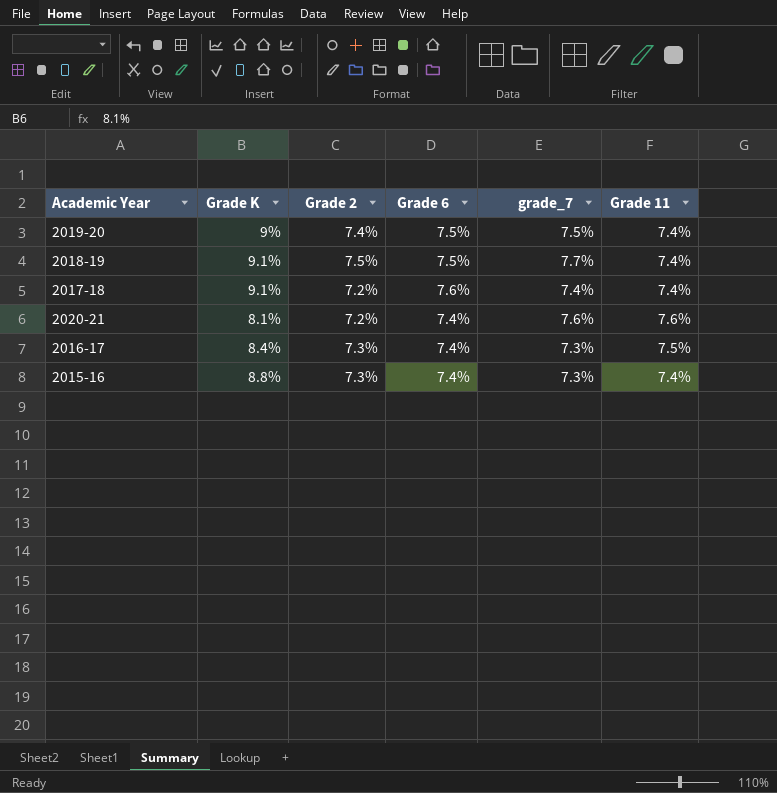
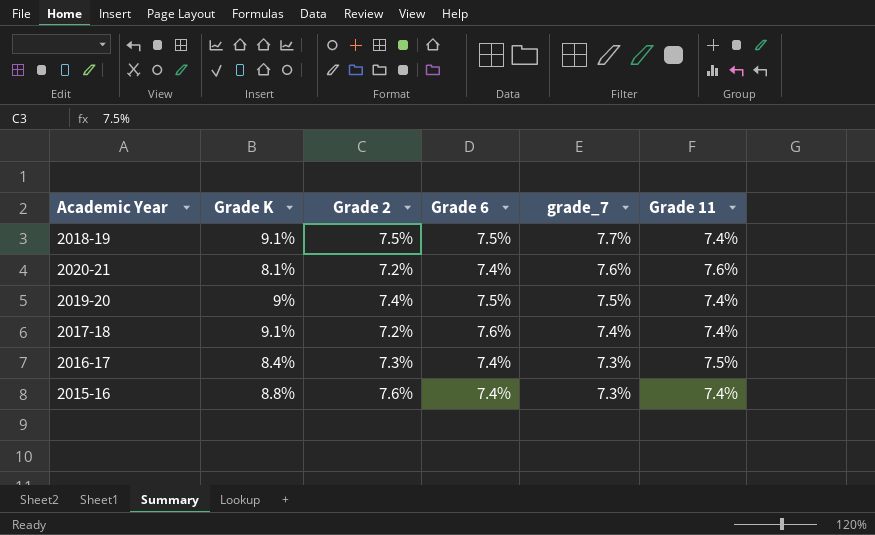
row order: none -> grade_7 descending
2015-16 | Grade 2: 7.3% -> 7.6%

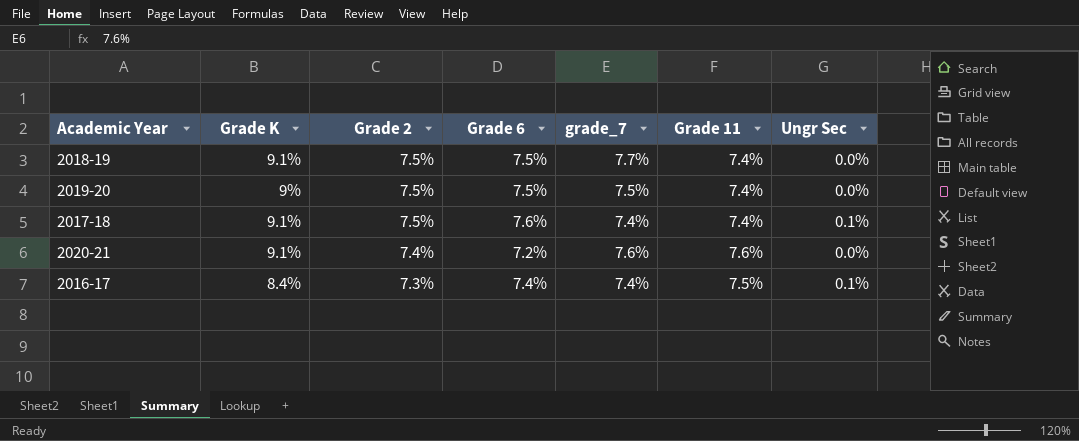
row order: grade_7 descending -> Grade 2 descending
column Ungr Sec | position: none -> 7
row 2015-16: 8.8% | 7.6% | 7.4% | 7.3% | 7.4% -> none
2019-20 | Grade 2: 7.4% -> 7.5%
2017-18 | Grade 2: 7.2% -> 7.5%
2020-21 | Grade K: 8.1% -> 9.1%
2020-21 | Grade 2: 7.2% -> 7.4%
2020-21 | Grade 6: 7.4% -> 7.2%
2016-17 | grade_7: 7.3% -> 7.4%

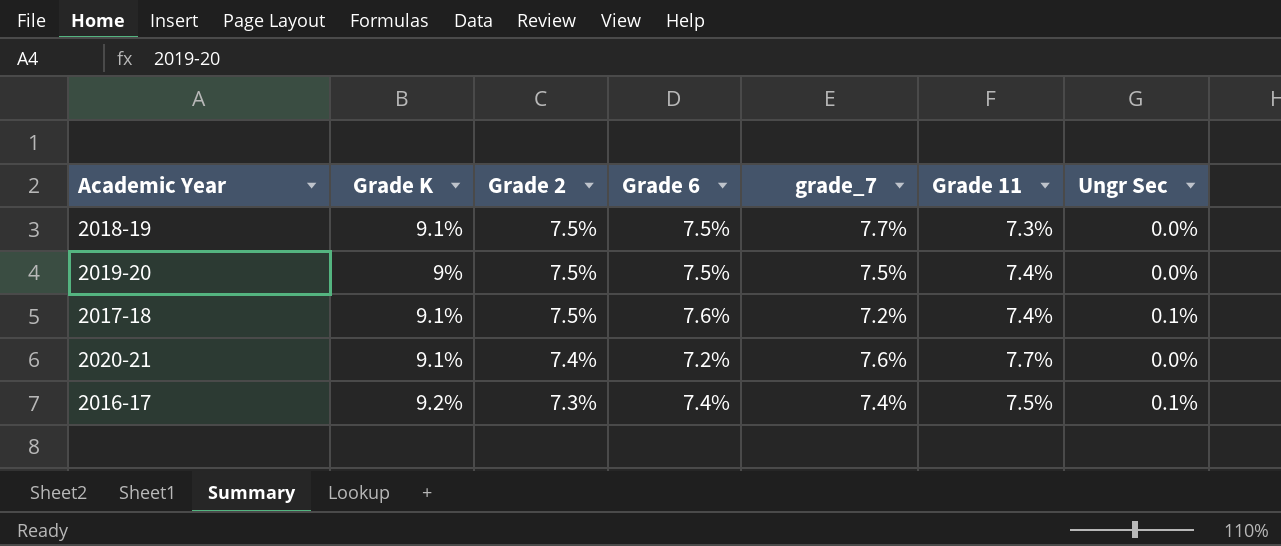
2018-19 | Grade 11: 7.4% -> 7.3%
2017-18 | grade_7: 7.4% -> 7.2%
2020-21 | Grade 11: 7.6% -> 7.7%
2016-17 | Grade K: 8.4% -> 9.2%

